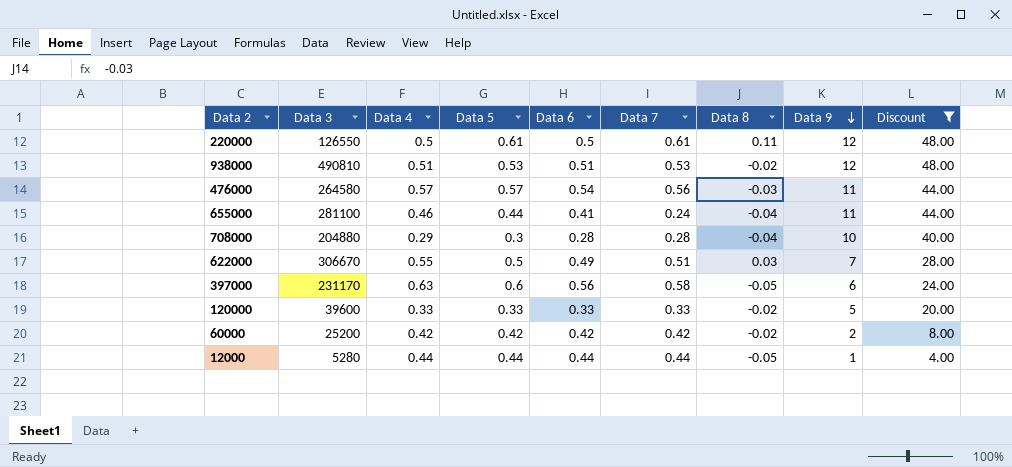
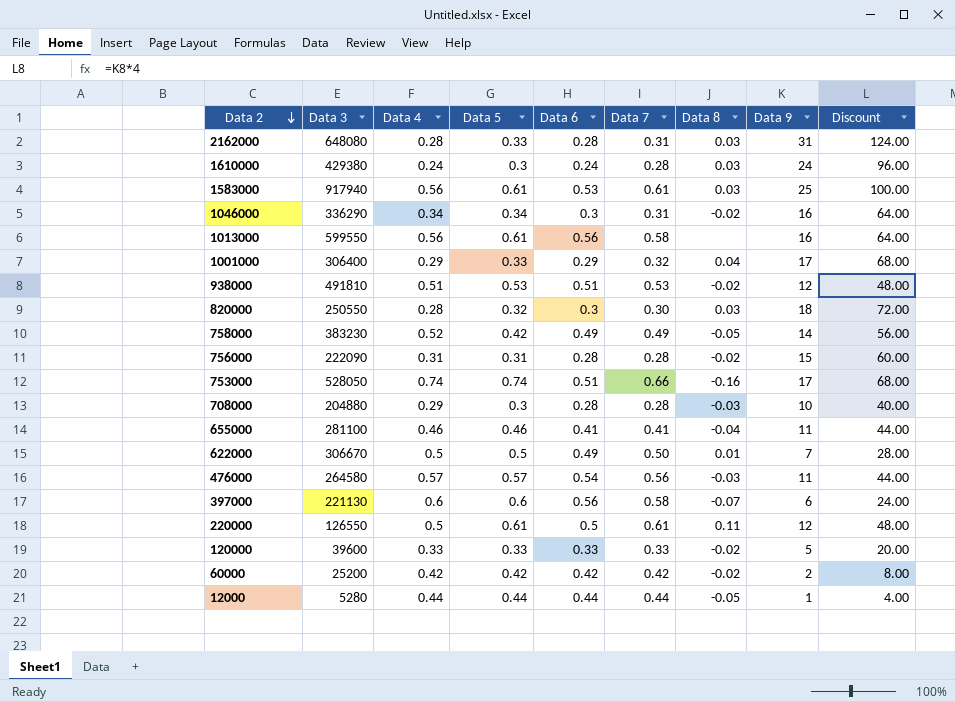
filter: Discount <= 48.00 -> none
row order: Data 9 descending -> Data 2 descending
938000 | Data 3: 490810 -> 491810
708000 | Data 8: -0.04 -> -0.03
655000 | Data 5: 0.44 -> 0.46
655000 | Data 7: 0.24 -> 0.41
622000 | Data 4: 0.55 -> 0.5
622000 | Data 7: 0.51 -> 0.50
622000 | Data 8: 0.03 -> 0.01
397000 | Data 3: 231170 -> 221130
397000 | Data 4: 0.63 -> 0.6
397000 | Data 8: -0.05 -> -0.07

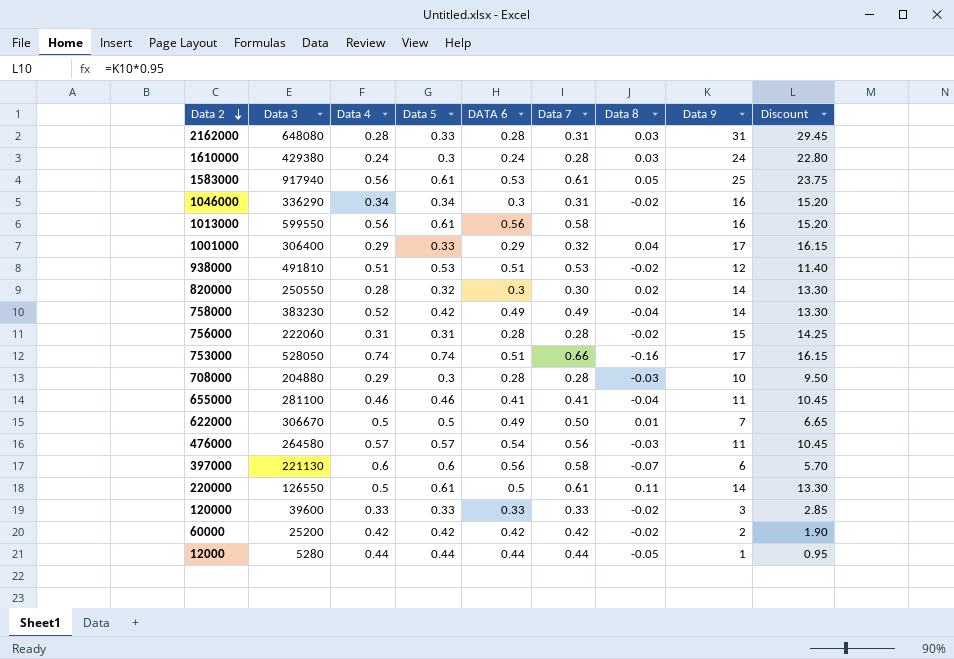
column name: Data 6 -> DATA 6
column Discount | formula: [Data 9] * 4 -> [Data 9] * 0.95
1583000 | Data 8: 0.03 -> 0.05
820000 | Data 8: 0.03 -> 0.02
820000 | Data 9: 18 -> 14
758000 | Data 8: -0.05 -> -0.04
756000 | Data 3: 222090 -> 222060
220000 | Data 9: 12 -> 14
120000 | Data 9: 5 -> 3

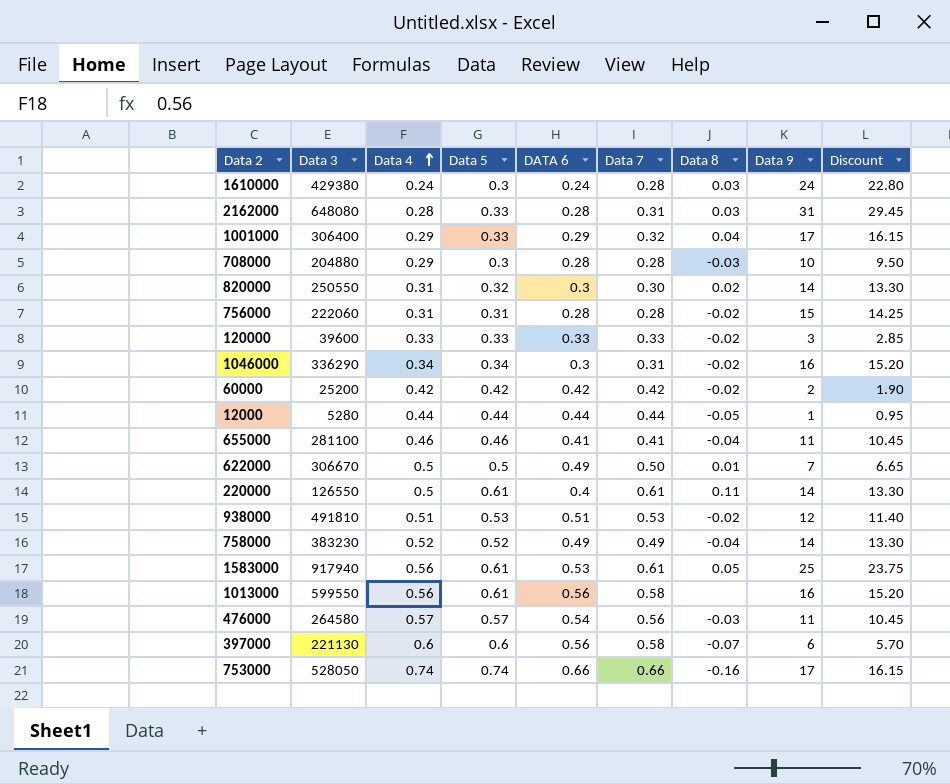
row order: Data 2 descending -> Data 4 ascending
820000 | Data 4: 0.28 -> 0.31
220000 | DATA 6: 0.5 -> 0.4
758000 | Data 5: 0.42 -> 0.52
753000 | DATA 6: 0.51 -> 0.66

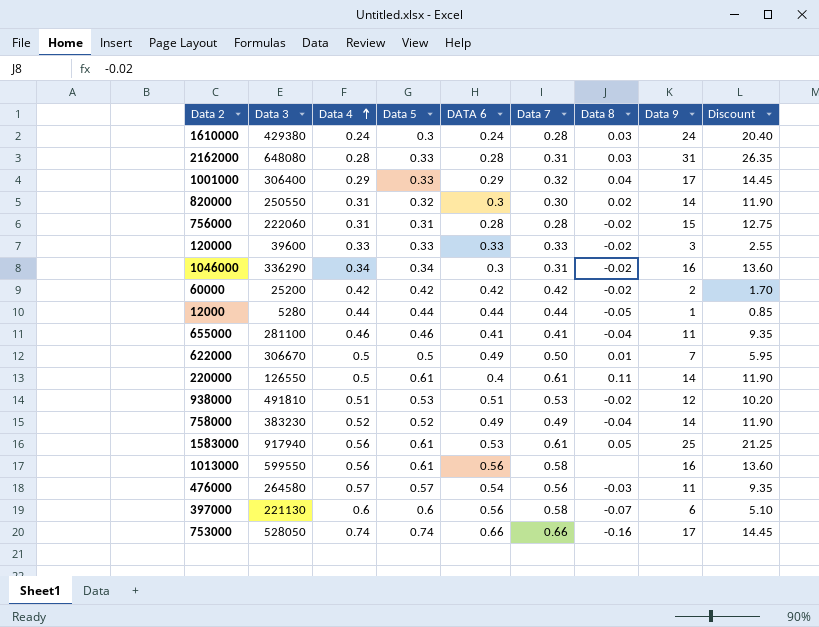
column Discount | formula: [Data 9] * 0.95 -> [Data 9] * 0.85
row 708000: 204880 | 0.29 | 0.3 | 0.28 | 0.28 | -0.03 | 10 | 9.50 -> none

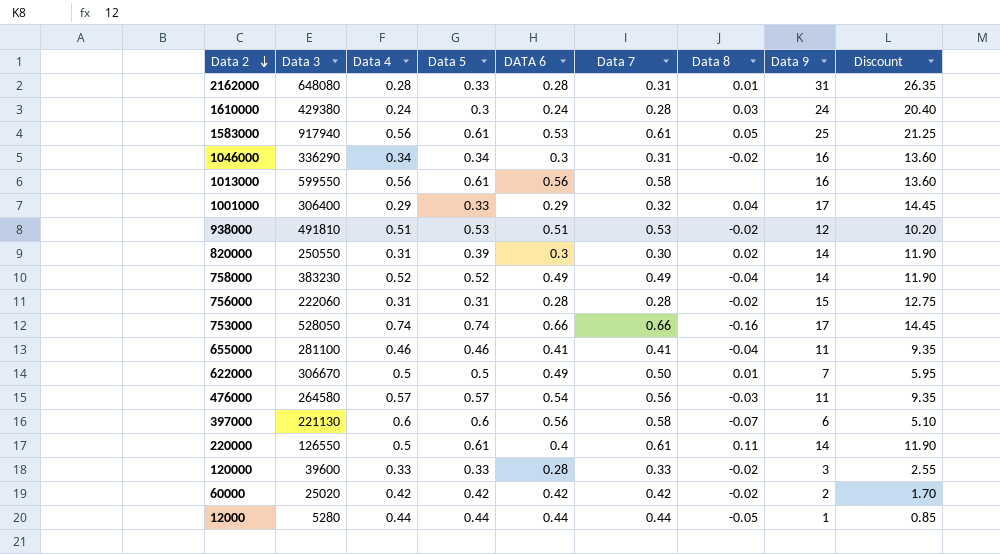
row order: Data 4 ascending -> Data 2 descending
2162000 | Data 8: 0.03 -> 0.01
820000 | Data 5: 0.32 -> 0.39
120000 | DATA 6: 0.33 -> 0.28
60000 | Data 3: 25200 -> 25020

